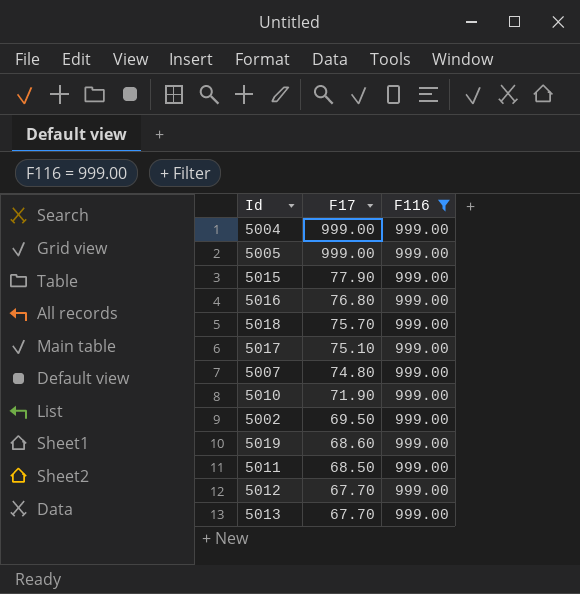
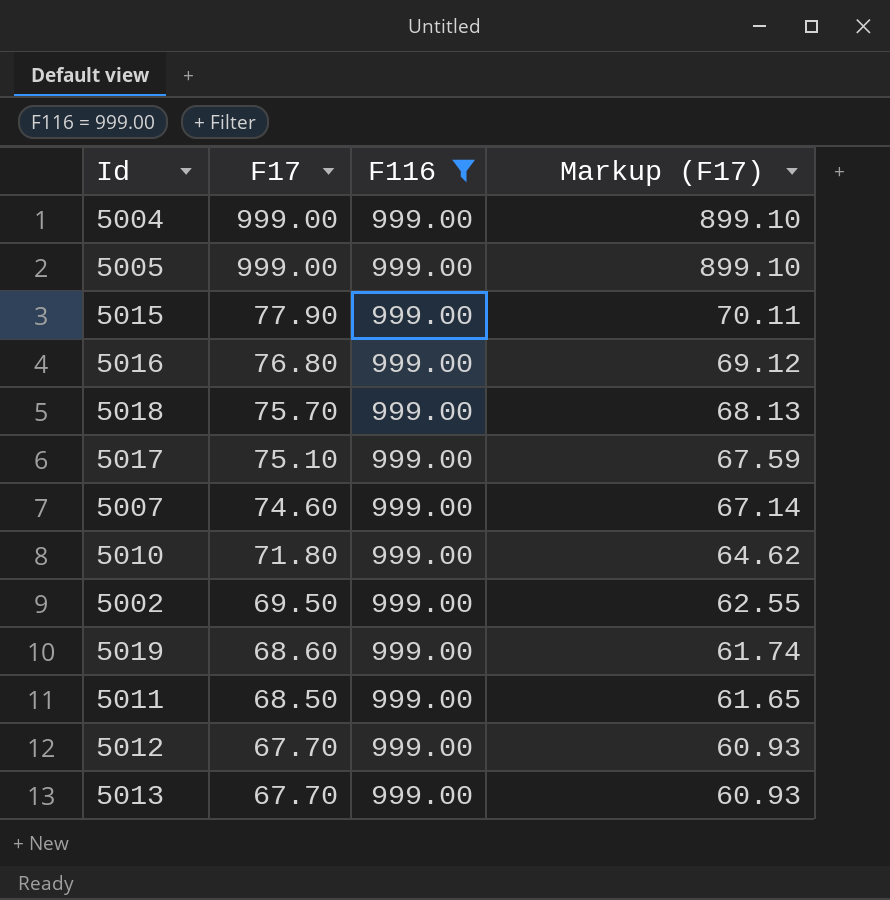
column Markup (F17) | formula: none -> [F17] * 0.9
5007 | F17: 74.80 -> 74.60
5010 | F17: 71.90 -> 71.80

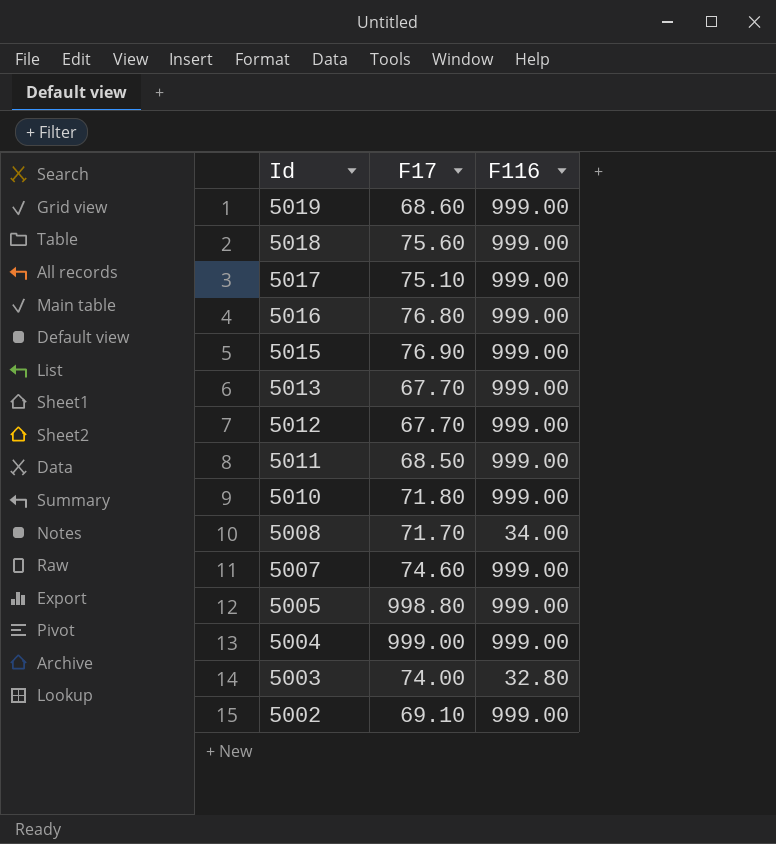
filter: F116 = 999.00 -> none
row order: F17 descending -> Id descending
column Markup (F17) | formula: [F17] * 0.9 -> none
5018 | F17: 75.70 -> 75.60
5015 | F17: 77.90 -> 76.90
5005 | F17: 999.00 -> 998.80
5002 | F17: 69.50 -> 69.10

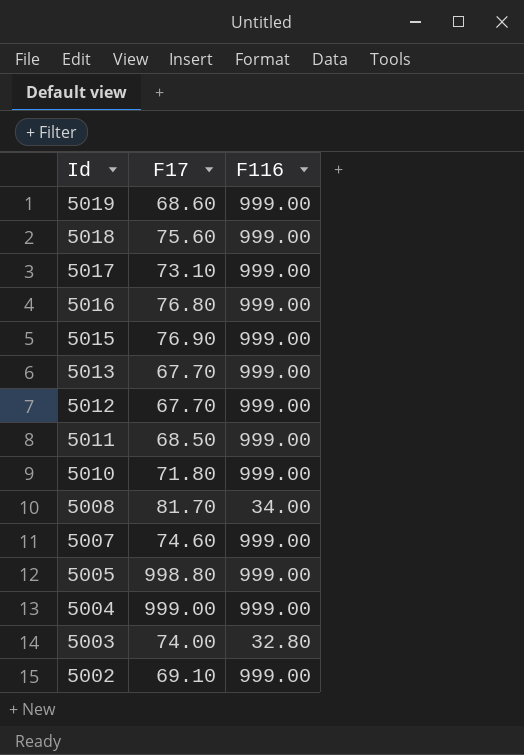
5017 | F17: 75.10 -> 73.10
5008 | F17: 71.70 -> 81.70

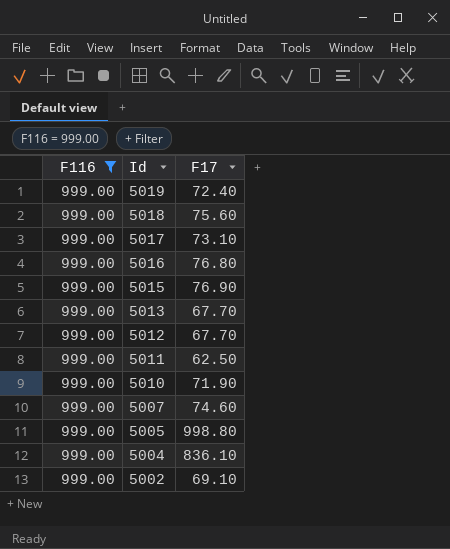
filter: none -> F116 = 999.00
column F116 | position: 3 -> 1
5019 | F17: 68.60 -> 72.40
5011 | F17: 68.50 -> 62.50
5010 | F17: 71.80 -> 71.90
5004 | F17: 999.00 -> 836.10

